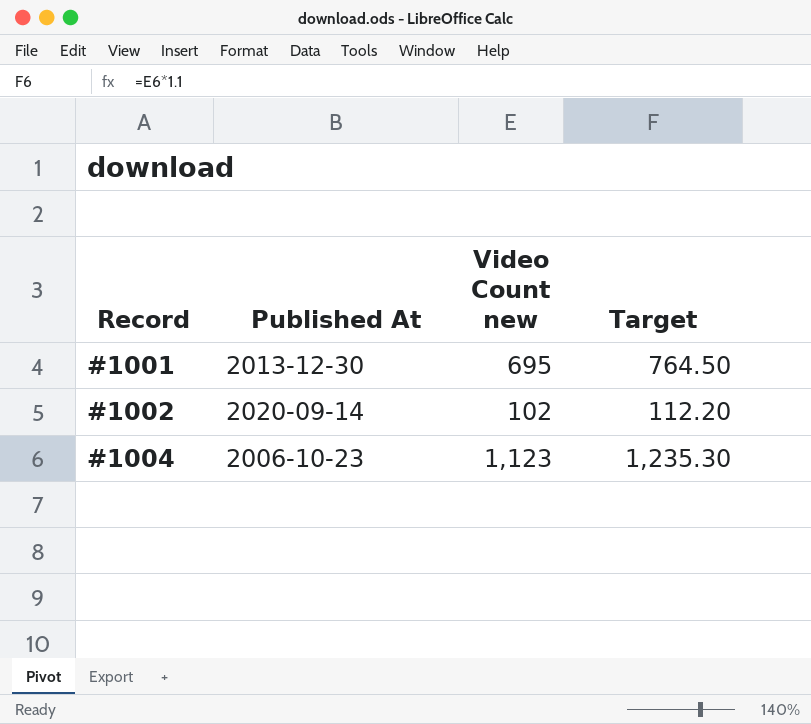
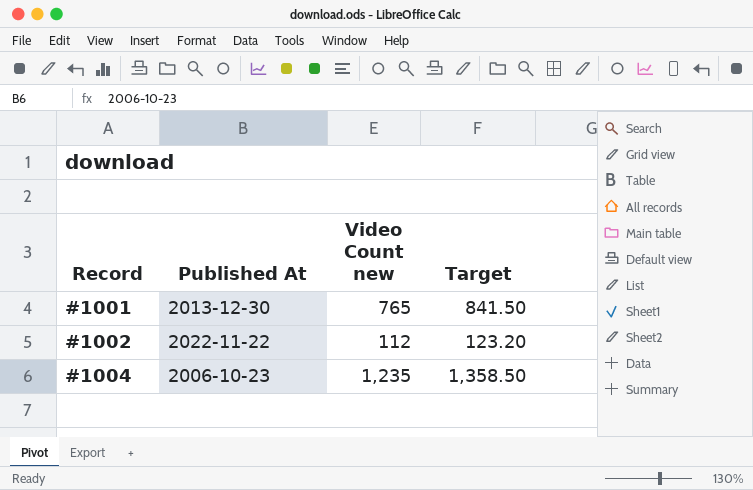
#1001 | Video Count new: 695 -> 765
#1001 | Target: 764.50 -> 841.50
#1002 | Published At: 2020-09-14 -> 2022-11-22
#1002 | Video Count new: 102 -> 112
#1002 | Target: 112.20 -> 123.20
#1004 | Video Count new: 1,123 -> 1,235
#1004 | Target: 1,235.30 -> 1,358.50

